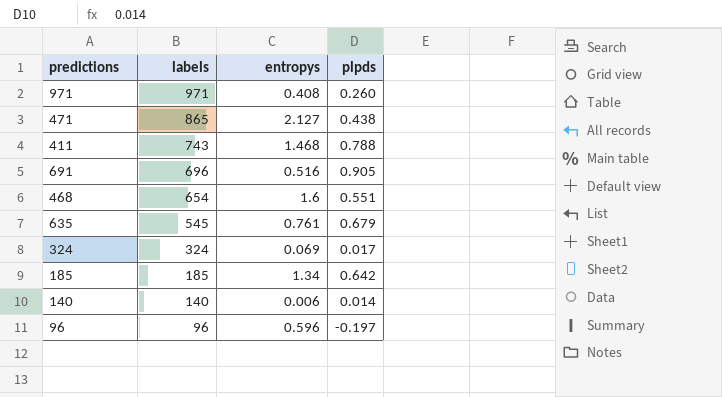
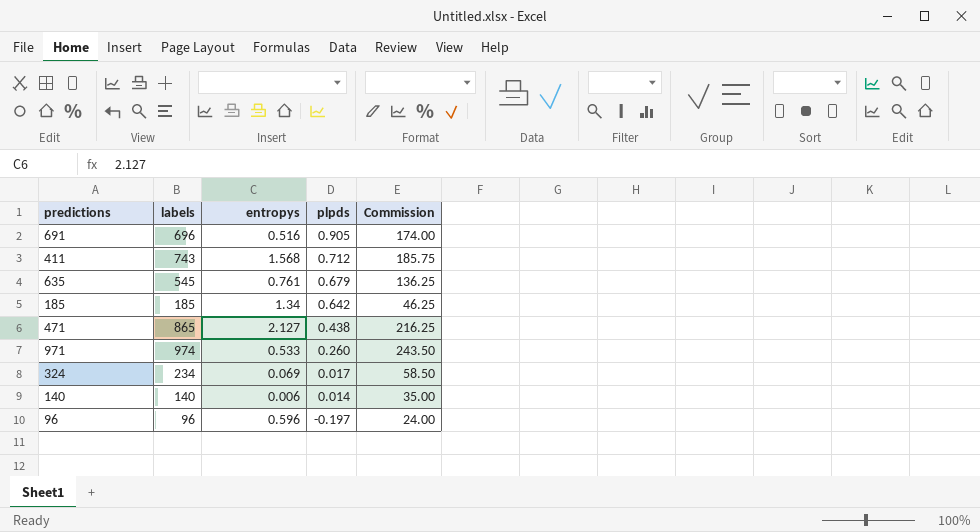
row order: labels descending -> plpds descending
column Commission | formula: none -> [labels] * 0.25
row 468: 654 | 1.6 | 0.551 -> none
411 | entropys: 1.468 -> 1.568
411 | plpds: 0.788 -> 0.712
971 | labels: 971 -> 974
971 | entropys: 0.408 -> 0.533
324 | labels: 324 -> 234

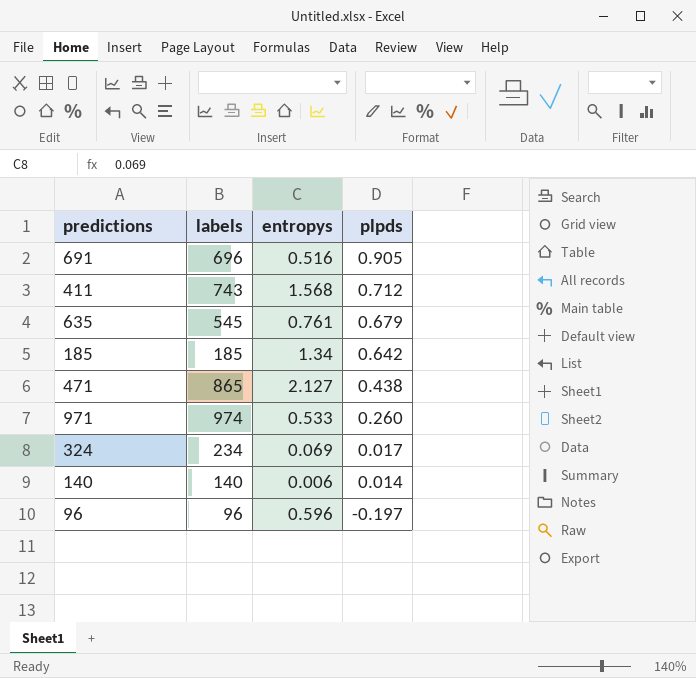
column Commission | formula: [labels] * 0.25 -> none

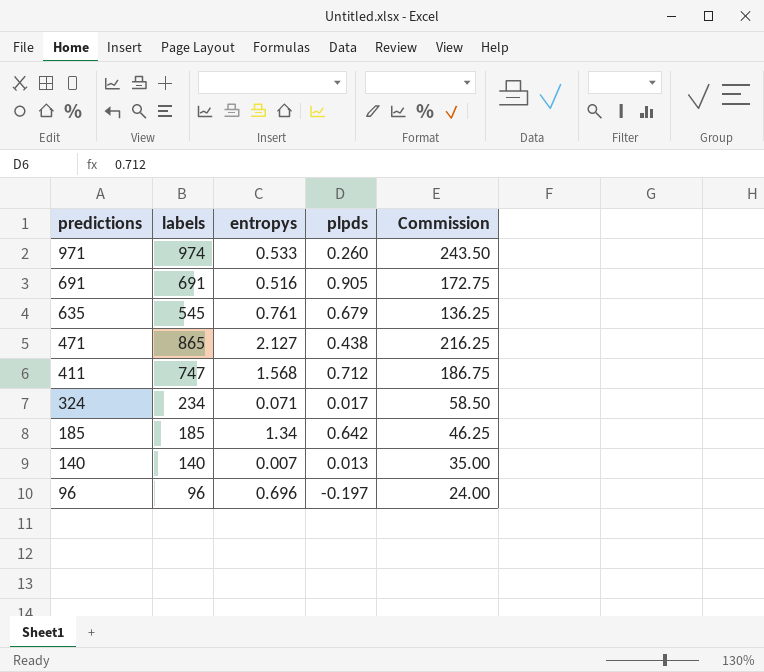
row order: plpds descending -> predictions descending
column Commission | formula: none -> [labels] * 0.25
691 | labels: 696 -> 691
411 | labels: 743 -> 747
324 | entropys: 0.069 -> 0.071
140 | entropys: 0.006 -> 0.007
140 | plpds: 0.014 -> 0.013
96 | entropys: 0.596 -> 0.696

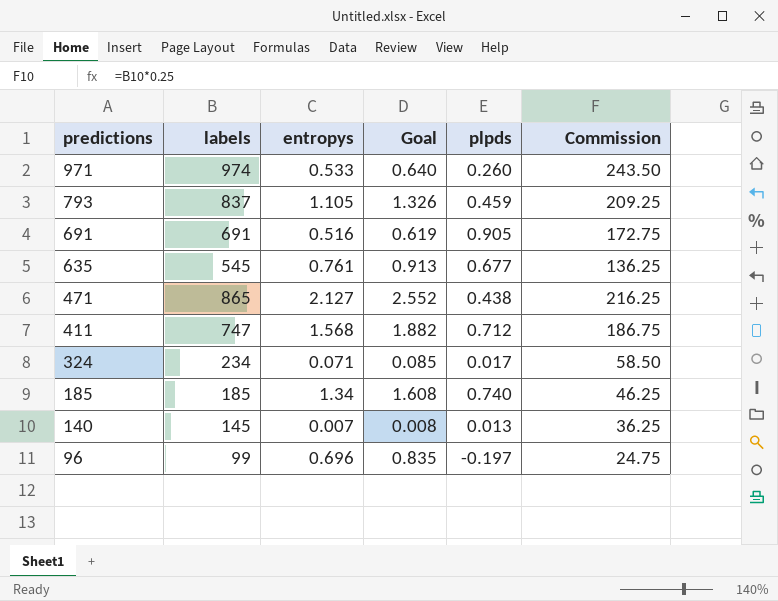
column Goal | formula: none -> [entropys] * 1.2
row 793: none -> 837 | 1.105 | 1.326 | 0.459 | 209.25
635 | plpds: 0.679 -> 0.677
185 | plpds: 0.642 -> 0.740
140 | labels: 140 -> 145
140 | Commission: 35.00 -> 36.25
96 | labels: 96 -> 99
96 | Commission: 24.00 -> 24.75

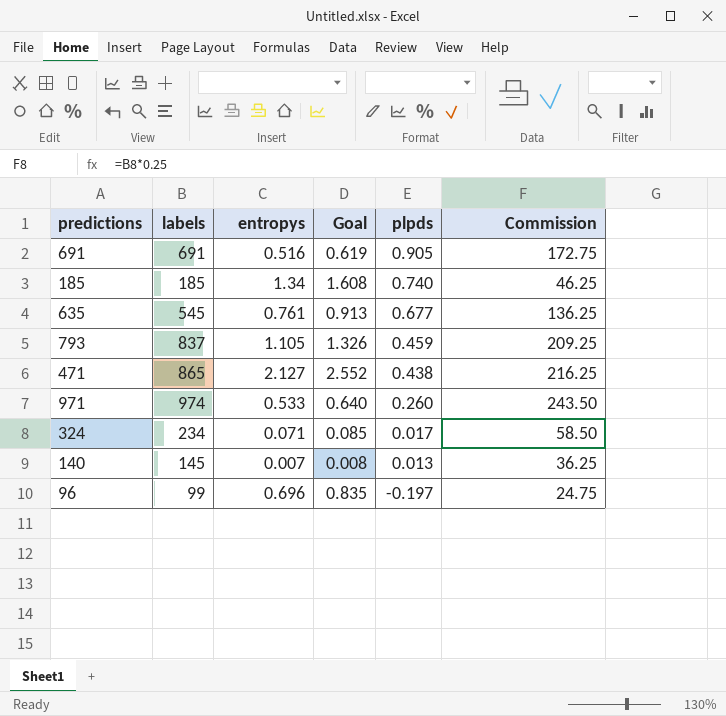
row order: predictions descending -> plpds descending
row 411: 747 | 1.568 | 1.882 | 0.712 | 186.75 -> none

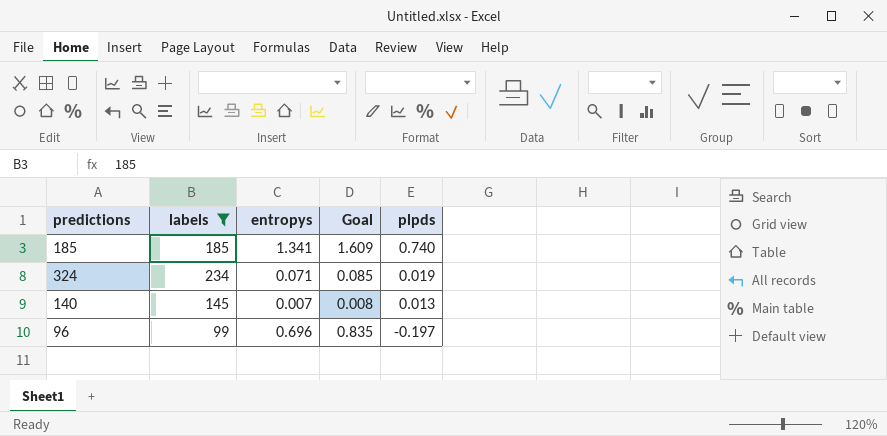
filter: none -> labels <= 234
column Commission | formula: [labels] * 0.25 -> none
185 | entropys: 1.34 -> 1.341
185 | Goal: 1.608 -> 1.609
324 | plpds: 0.017 -> 0.019

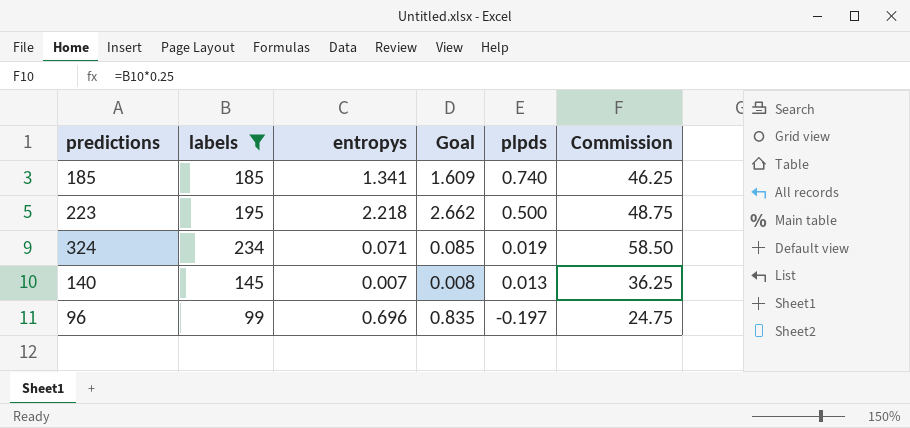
column Commission | formula: none -> [labels] * 0.25
row 223: none -> 195 | 2.218 | 2.662 | 0.500 | 48.75

